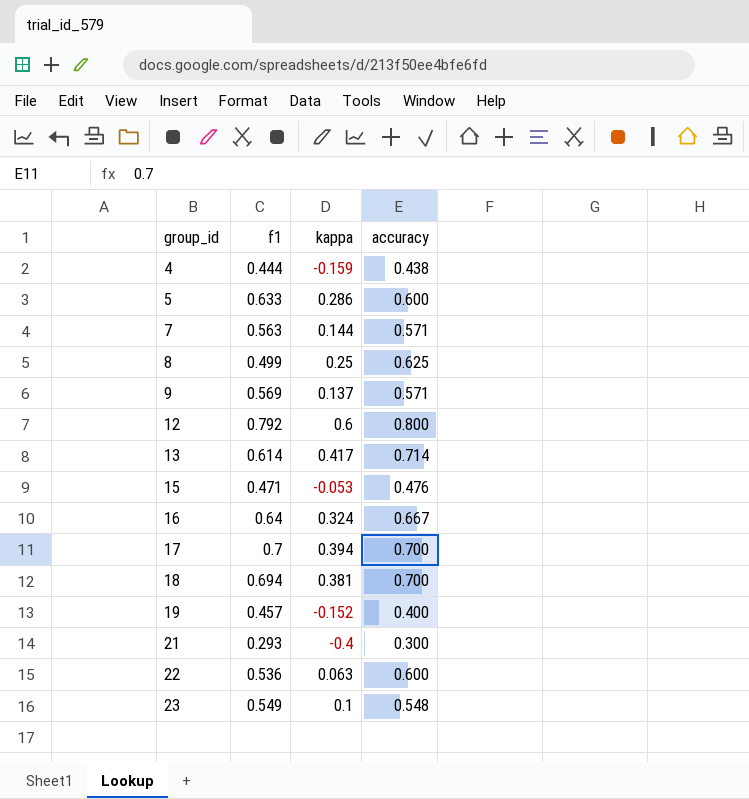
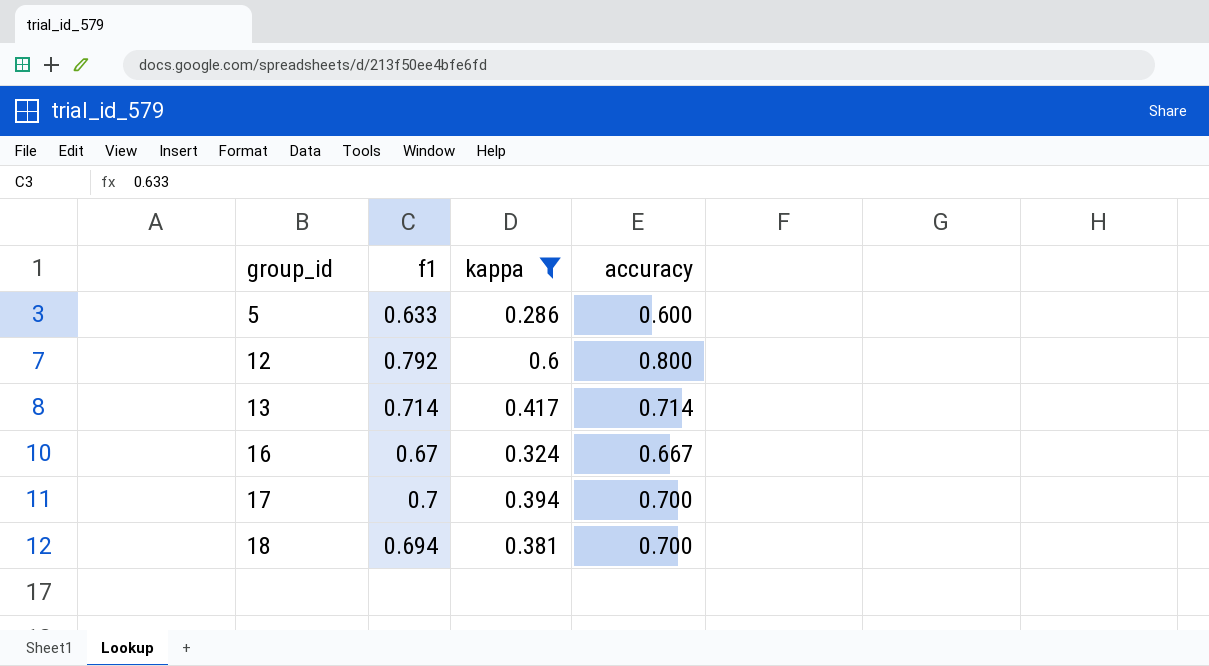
filter: none -> kappa >= 0.286
13 | f1: 0.614 -> 0.714
16 | f1: 0.64 -> 0.67

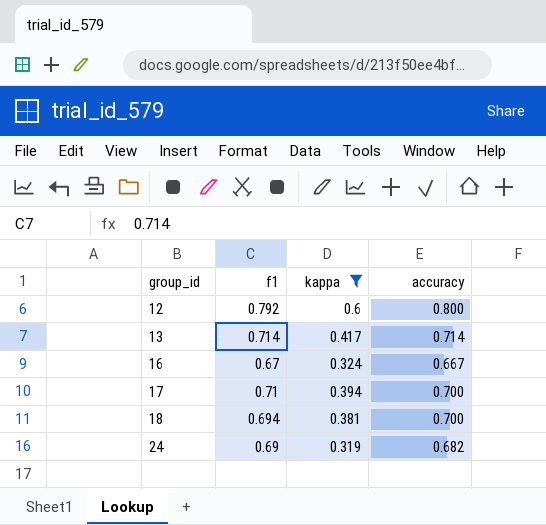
row 5: 0.633 | 0.286 | 0.600 -> none
17 | f1: 0.7 -> 0.71
row 24: none -> 0.69 | 0.319 | 0.682

